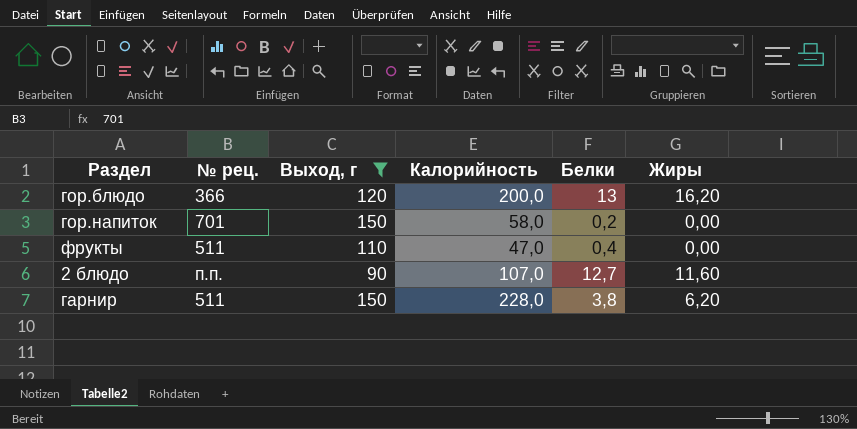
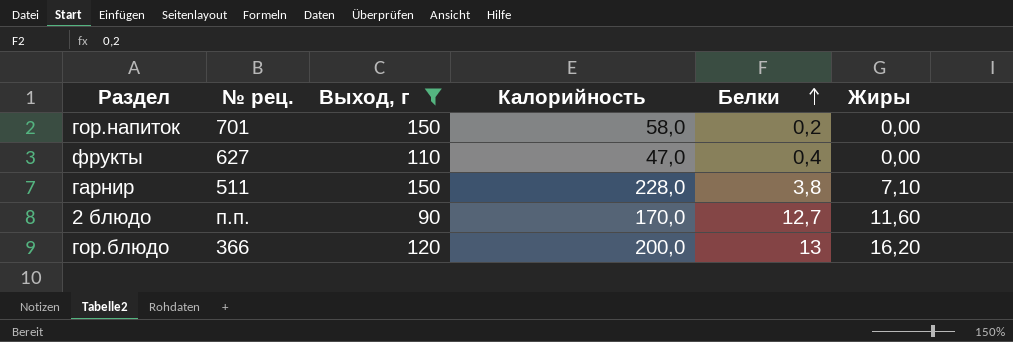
row order: none -> Белки ascending
фрукты | № рец.: 511 -> 627
гарнир | Жиры: 6,20 -> 7,10
2 блюдо | Калорийность: 107,0 -> 170,0

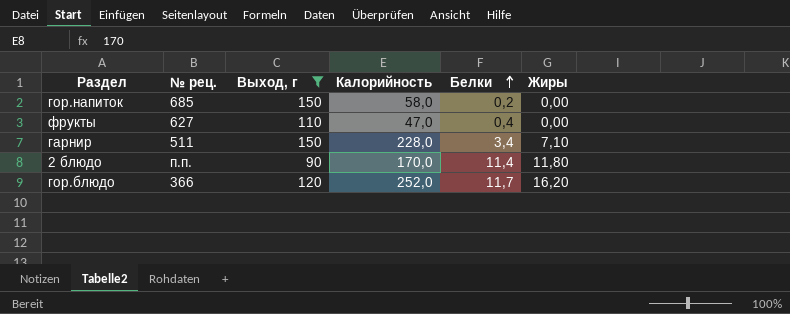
гор.напиток | № рец.: 701 -> 685
гарнир | Белки: 3,8 -> 3,4
2 блюдо | Белки: 12,7 -> 11,4
2 блюдо | Жиры: 11,60 -> 11,80
гор.блюдо | Калорийность: 200,0 -> 252,0
гор.блюдо | Белки: 13 -> 11,7

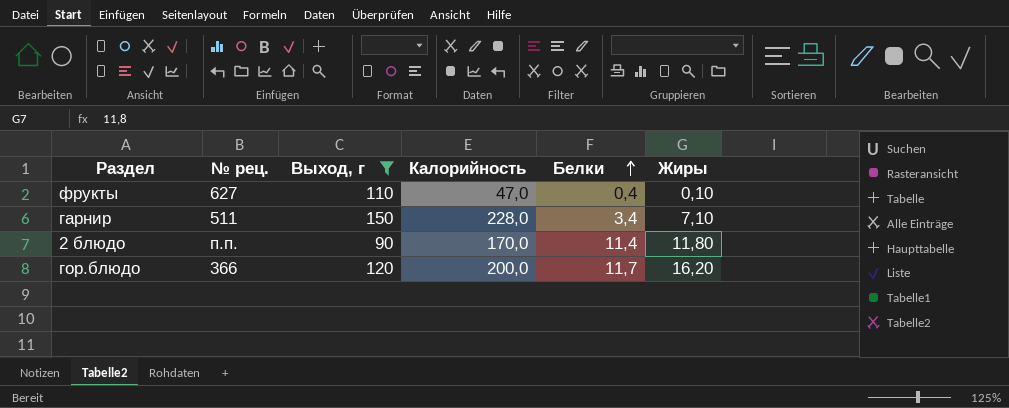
row гор.напиток: 685 | 150 | 58,0 | 0,2 | 0,00 -> none
фрукты | Жиры: 0,00 -> 0,10
гор.блюдо | Калорийность: 252,0 -> 200,0

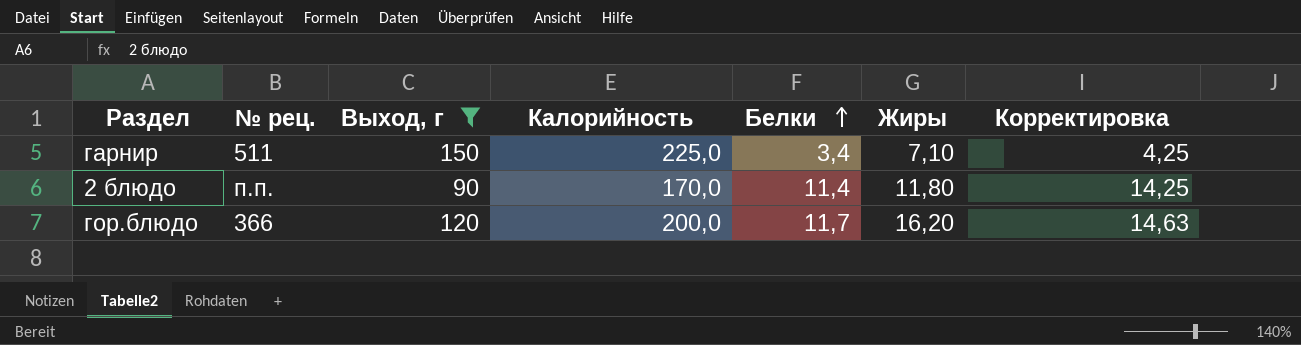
column Корректировка | formula: none -> [Белки] * 1,25
row фрукты: 627 | 110 | 47,0 | 0,4 | 0,10 -> none
гарнир | Калорийность: 228,0 -> 225,0

